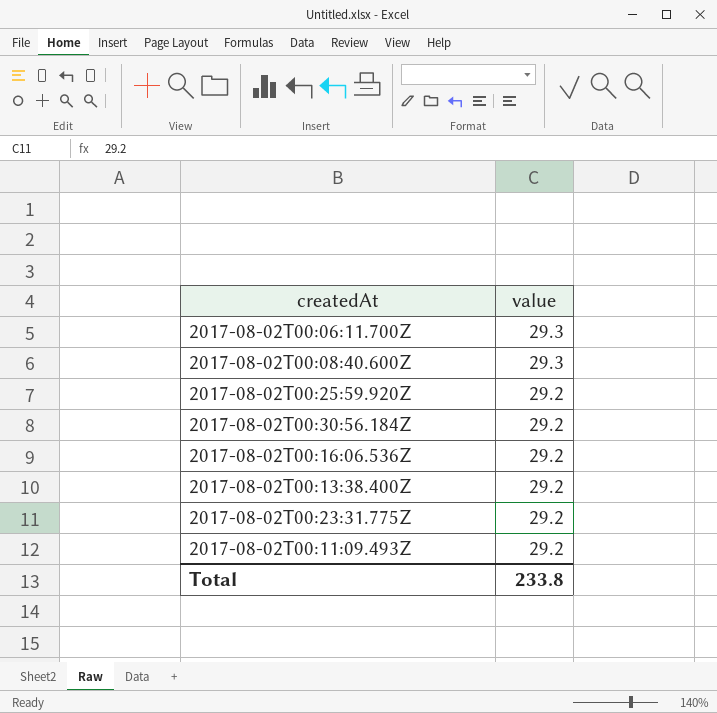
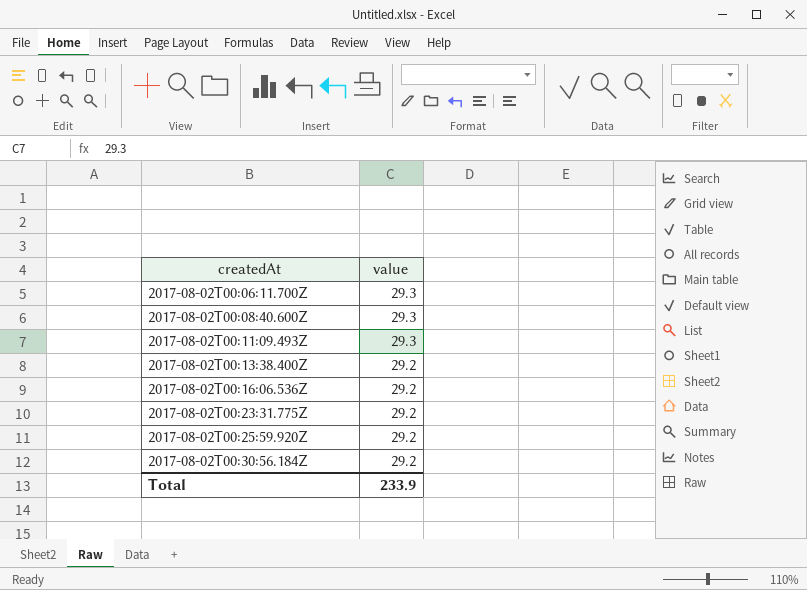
row order: value descending -> createdAt ascending
2017-08-02T00:11:09.493Z | value: 29.2 -> 29.3
Total | value: 233.8 -> 233.9

